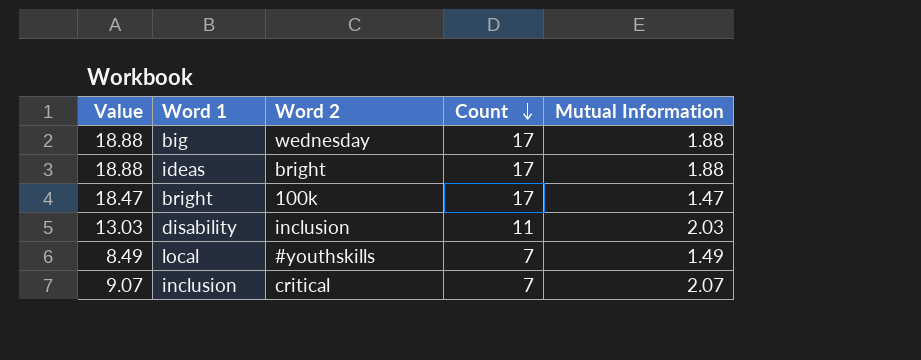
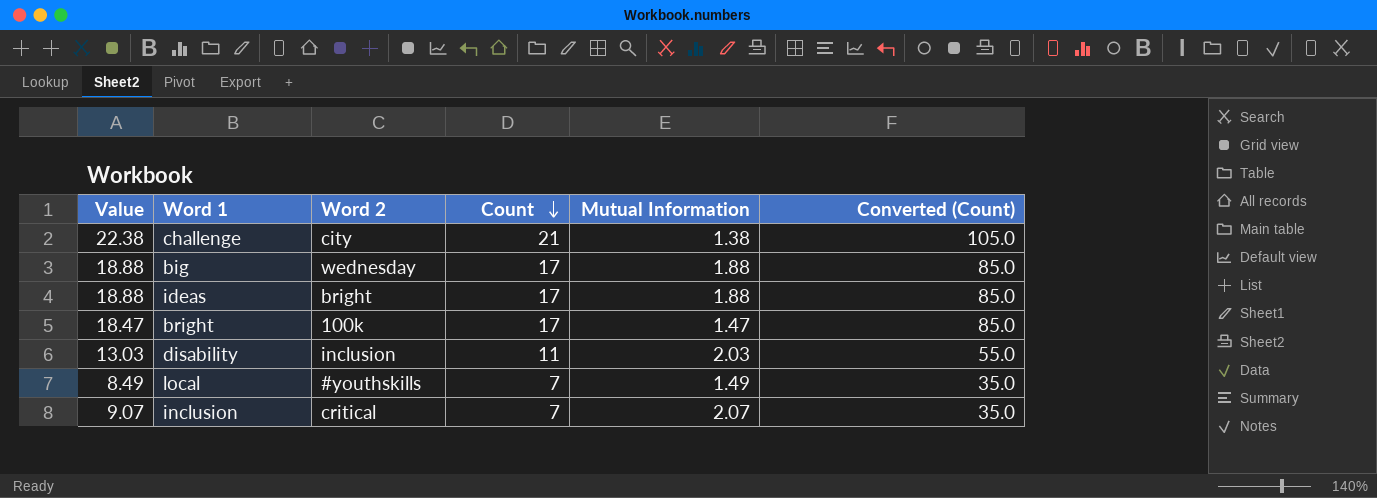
column Converted (Count) | formula: none -> [Count] * 5
row challenge: none -> 22.38 | city | 21 | 1.38 | 105.0

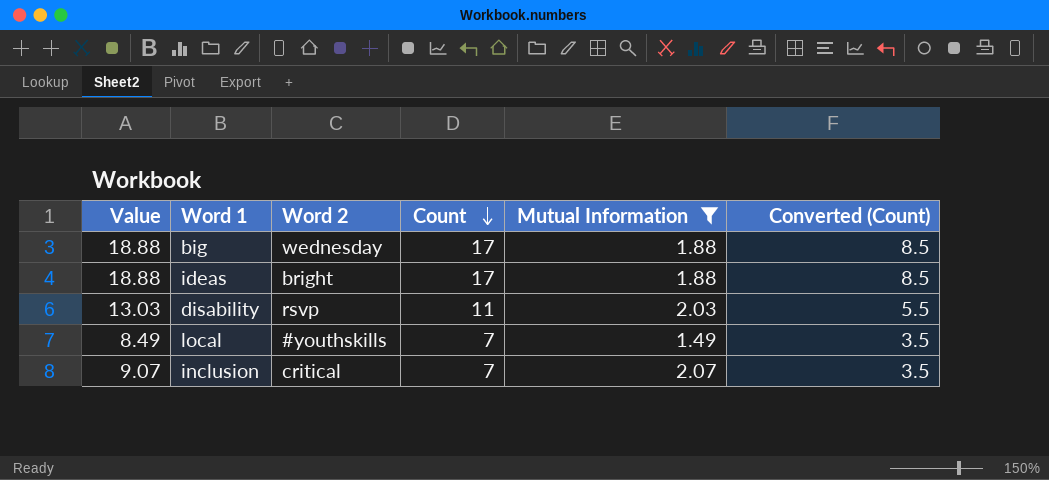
filter: none -> Mutual Information >= 1.49
column Converted (Count) | formula: [Count] * 5 -> [Count] * 0.5
disability | Word 2: inclusion -> rsvp

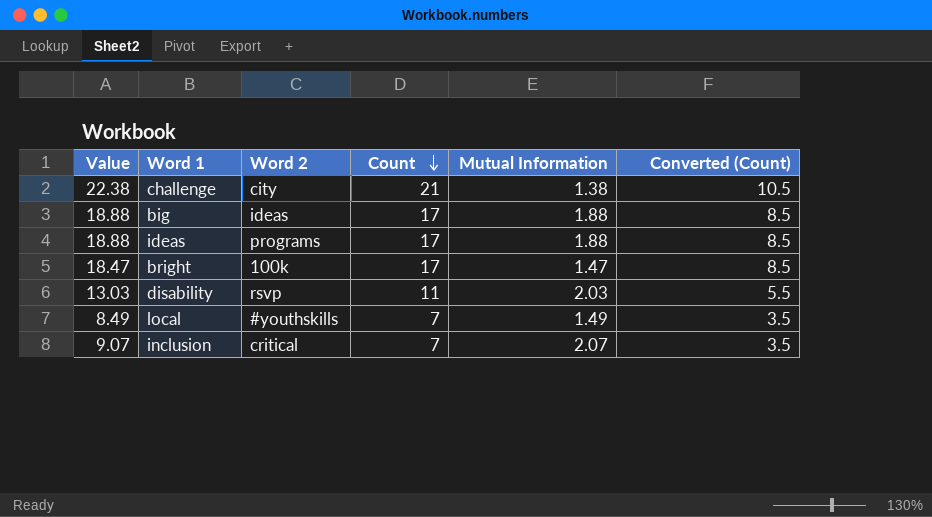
filter: Mutual Information >= 1.49 -> none
big | Word 2: wednesday -> ideas
ideas | Word 2: bright -> programs

